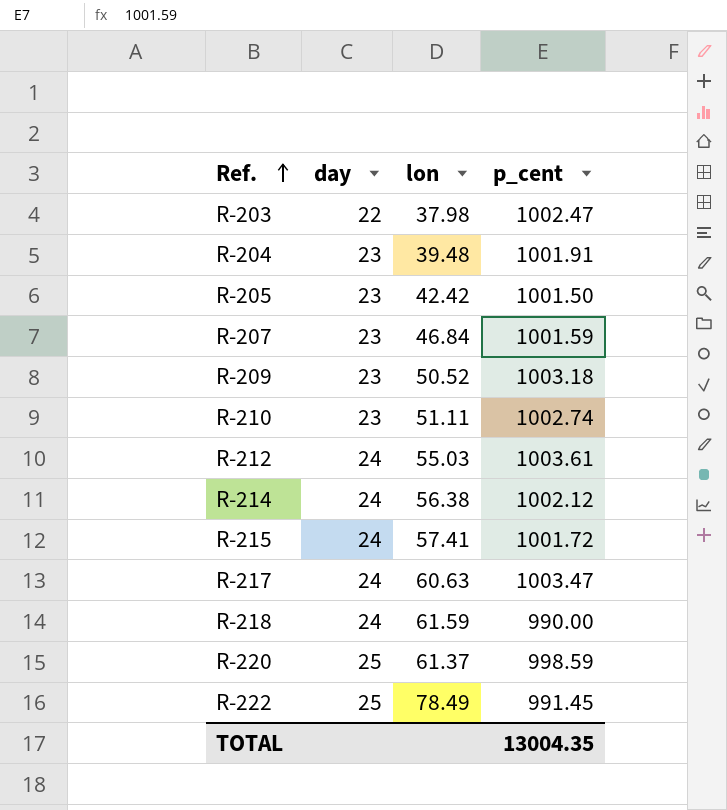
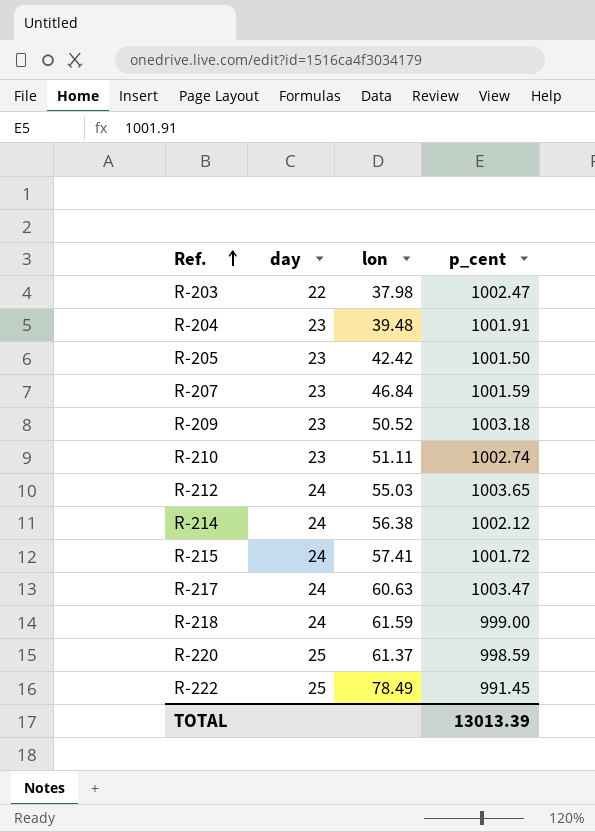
R-212 | p_cent: 1003.61 -> 1003.65
R-218 | p_cent: 990.00 -> 999.00
TOTAL | p_cent: 13004.35 -> 13013.39

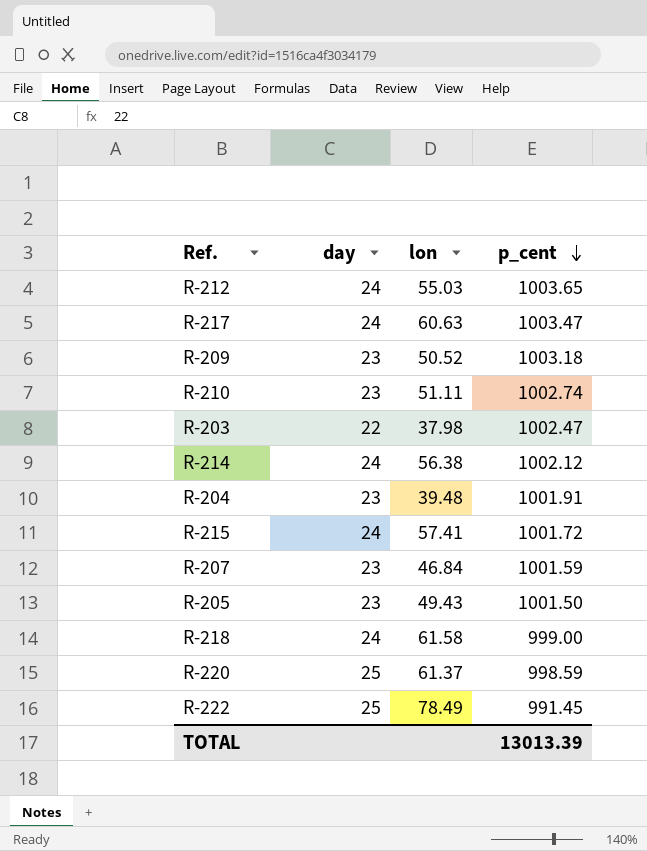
row order: Ref. ascending -> p_cent descending
R-205 | lon: 42.42 -> 49.43
R-218 | lon: 61.59 -> 61.58

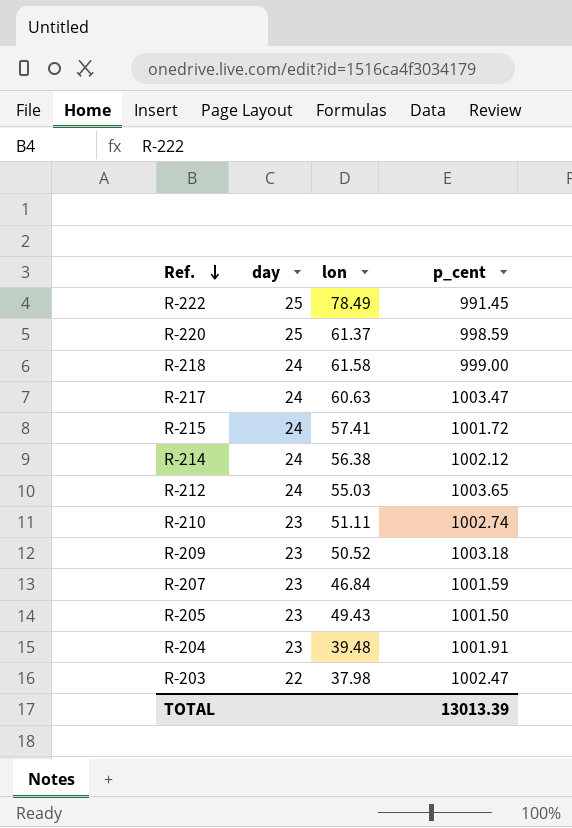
row order: p_cent descending -> Ref. descending

